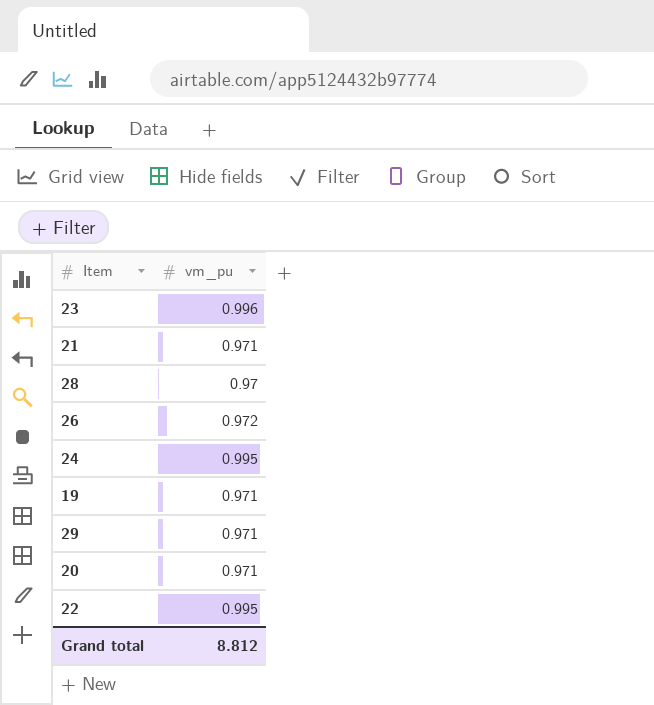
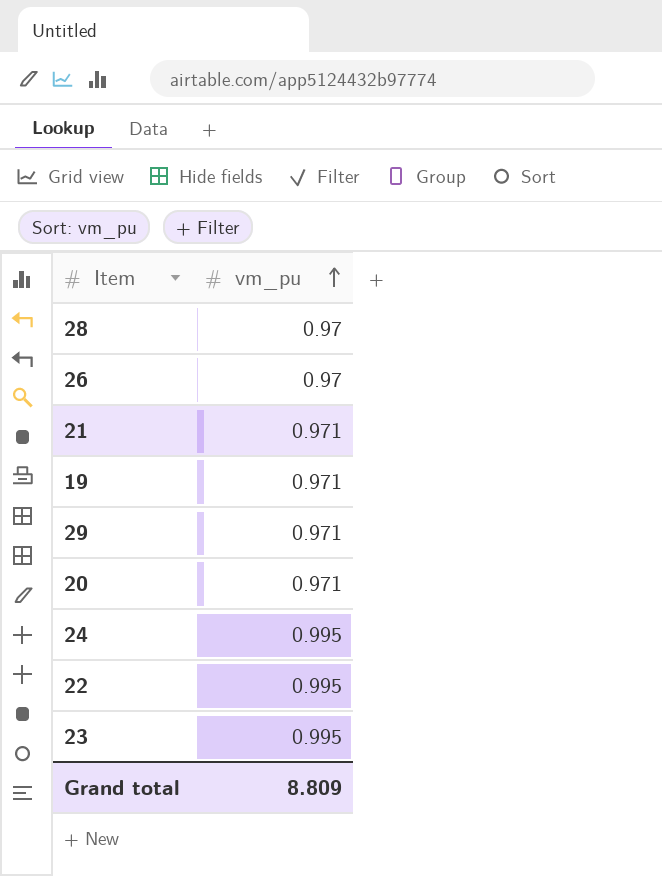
row order: none -> vm_pu ascending
26 | vm_pu: 0.972 -> 0.97
23 | vm_pu: 0.996 -> 0.995
Grand total | vm_pu: 8.812 -> 8.809

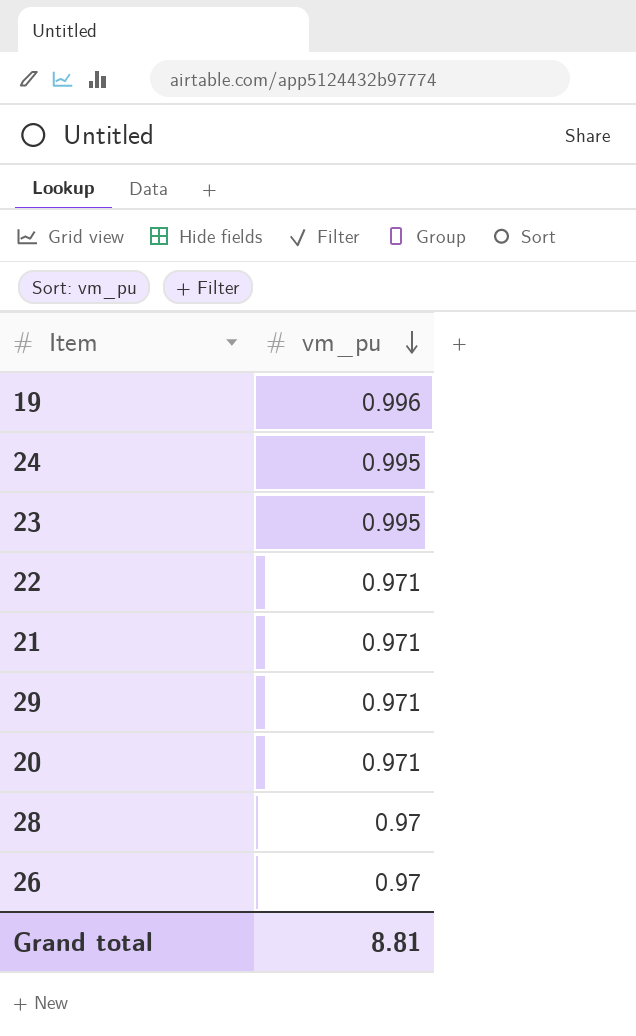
row order: vm_pu ascending -> vm_pu descending
19 | vm_pu: 0.971 -> 0.996
22 | vm_pu: 0.995 -> 0.971
Grand total | vm_pu: 8.809 -> 8.81

